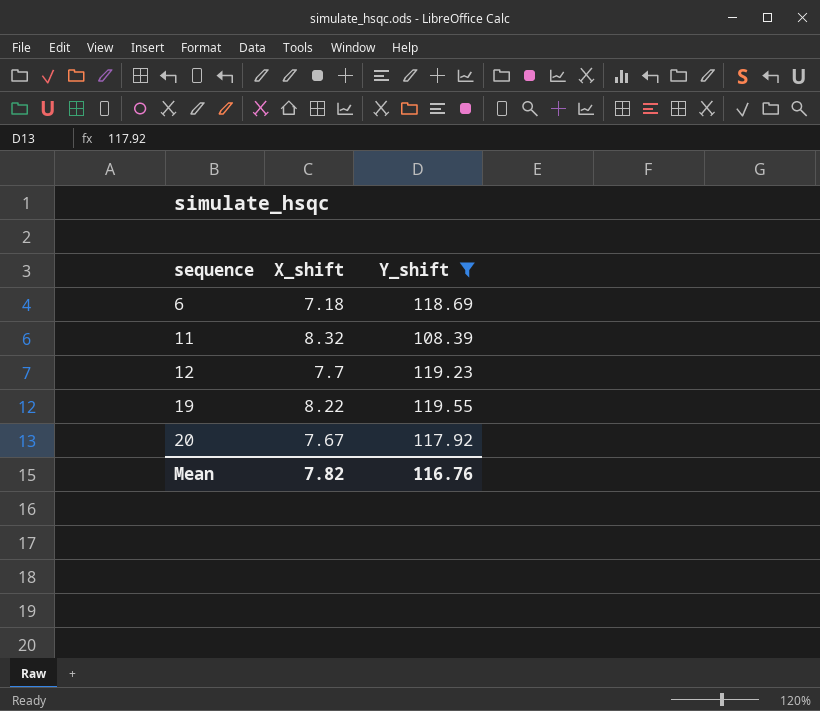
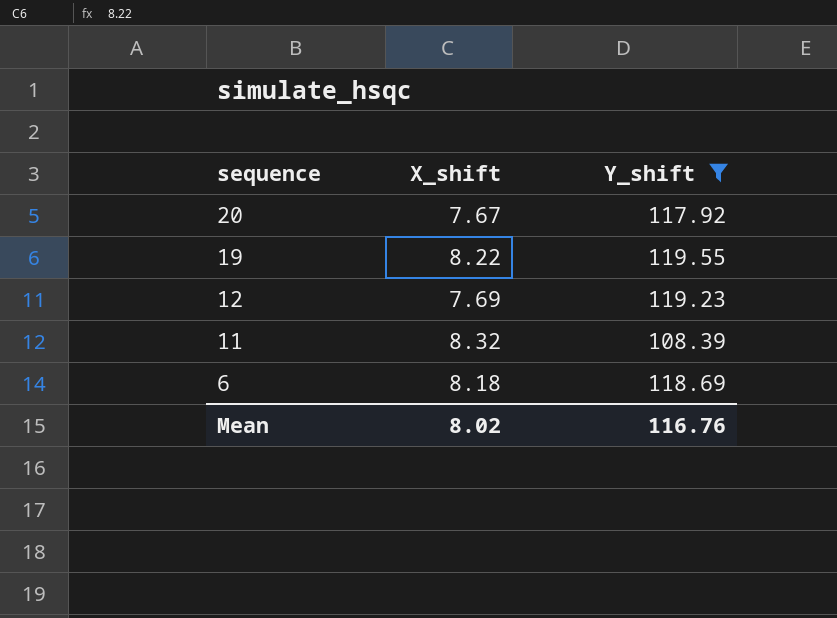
row order: sequence ascending -> sequence descending
12 | X_shift: 7.7 -> 7.69
6 | X_shift: 7.18 -> 8.18
Mean | X_shift: 7.82 -> 8.02

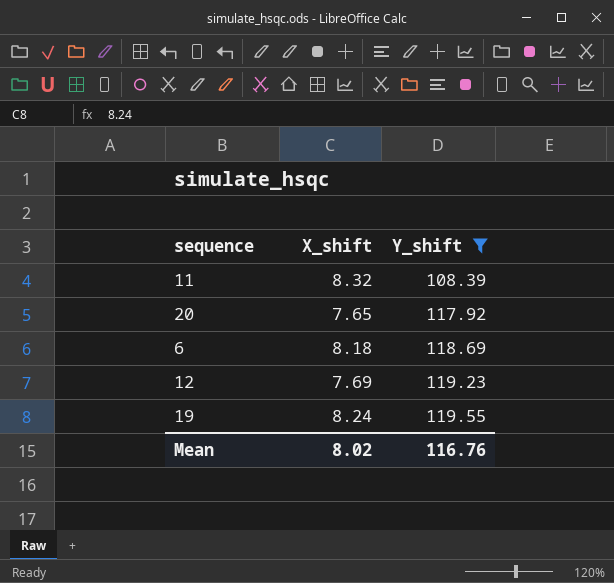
row order: sequence descending -> Y_shift ascending
20 | X_shift: 7.67 -> 7.65
19 | X_shift: 8.22 -> 8.24

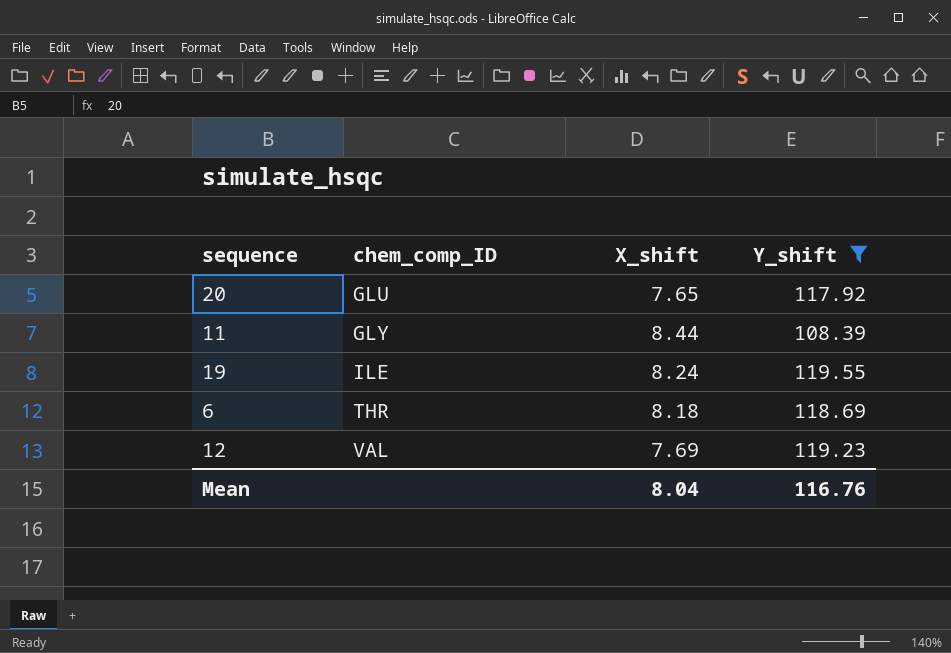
row order: Y_shift ascending -> chem_comp_ID ascending
column chem_comp_ID | position: none -> 2
11 | X_shift: 8.32 -> 8.44
Mean | X_shift: 8.02 -> 8.04

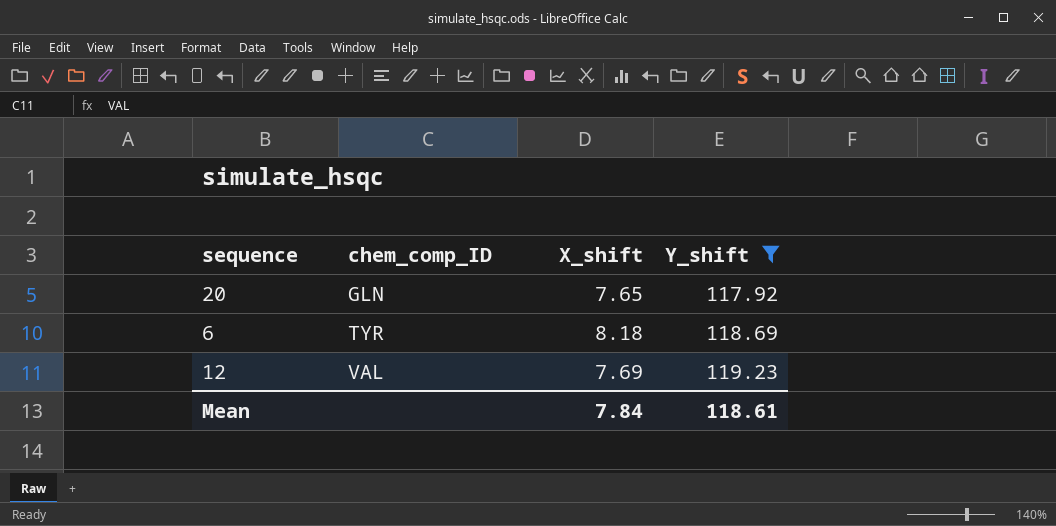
row 11: GLY | 8.44 | 108.39 -> none
row 19: ILE | 8.24 | 119.55 -> none
20 | chem_comp_ID: GLU -> GLN
6 | chem_comp_ID: THR -> TYR
Mean | X_shift: 8.04 -> 7.84
Mean | Y_shift: 116.76 -> 118.61

